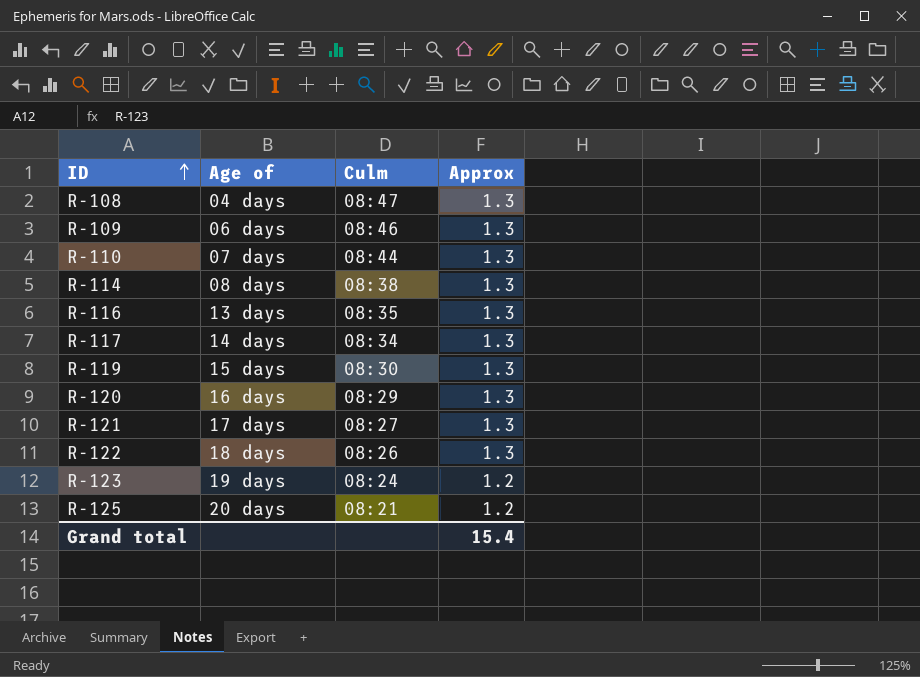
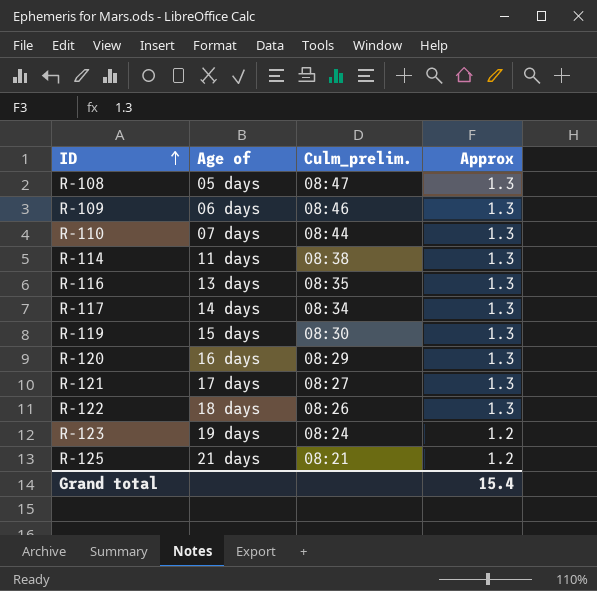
column name: Culm -> Culm_prelim.
R-108 | Age of: 04 days -> 05 days
R-114 | Age of: 08 days -> 11 days
R-125 | Age of: 20 days -> 21 days

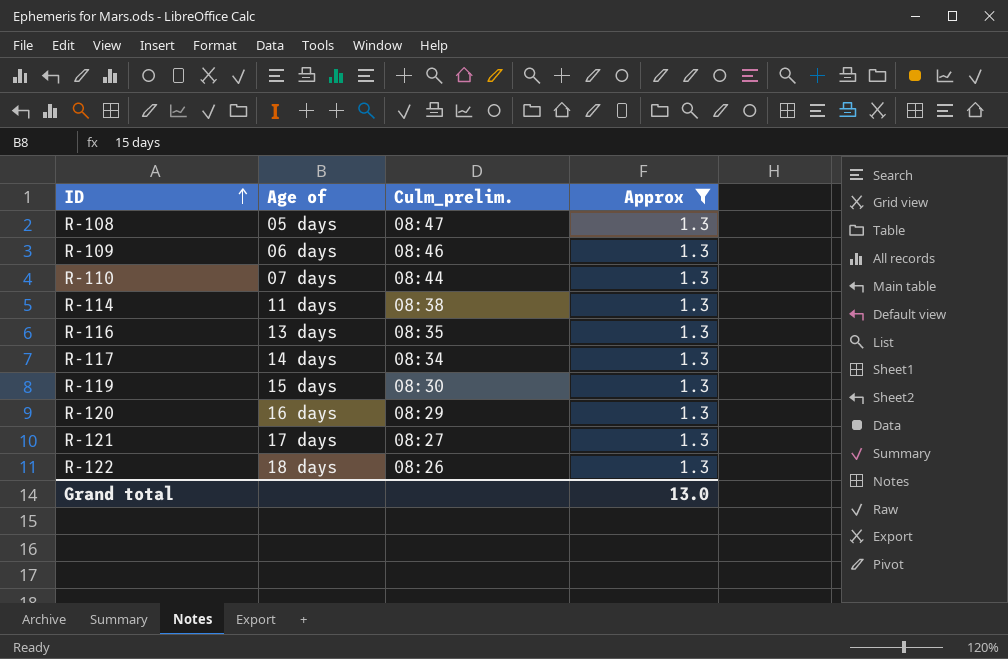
filter: none -> Approx = 1.3
Grand total | Approx: 15.4 -> 13.0

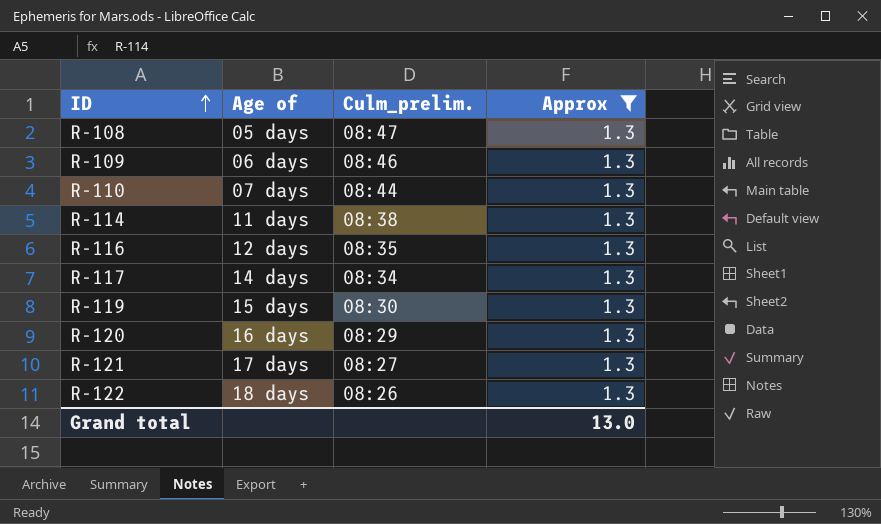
R-116 | Age of: 13 days -> 12 days

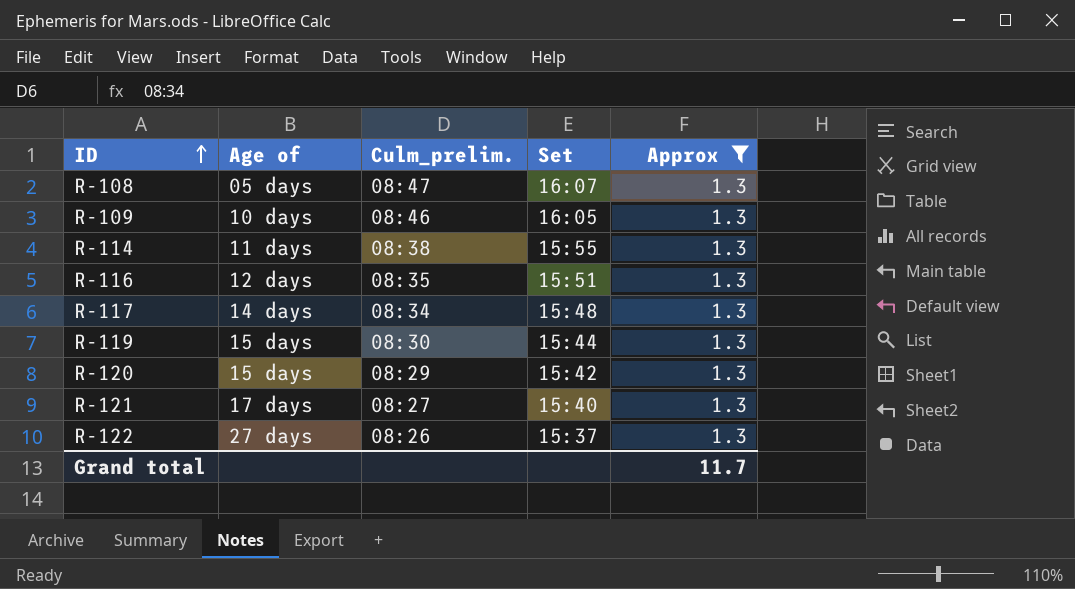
column Set | position: none -> 4
row R-110: 07 days | 08:44 | 1.3 -> none
R-109 | Age of: 06 days -> 10 days
R-120 | Age of: 16 days -> 15 days
R-122 | Age of: 18 days -> 27 days
Grand total | Approx: 13.0 -> 11.7

